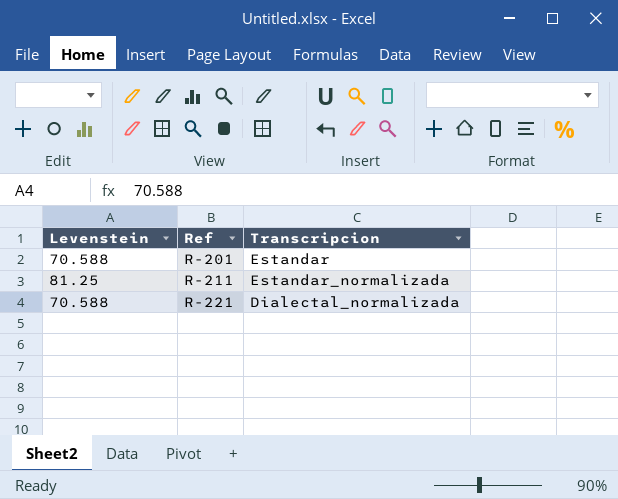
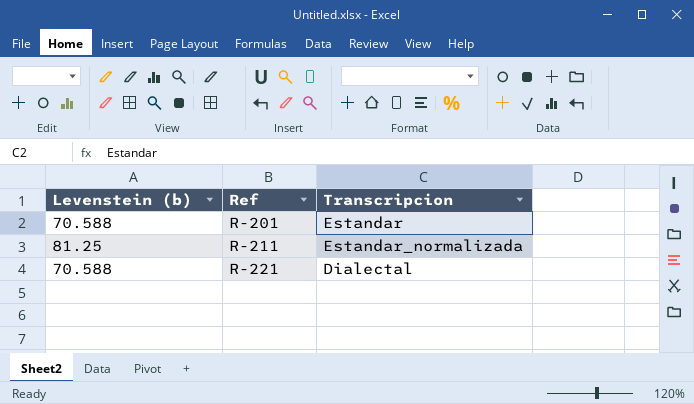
column name: Levenstein -> Levenstein (b)
R-221 | Transcripcion: Dialectal_normalizada -> Dialectal

